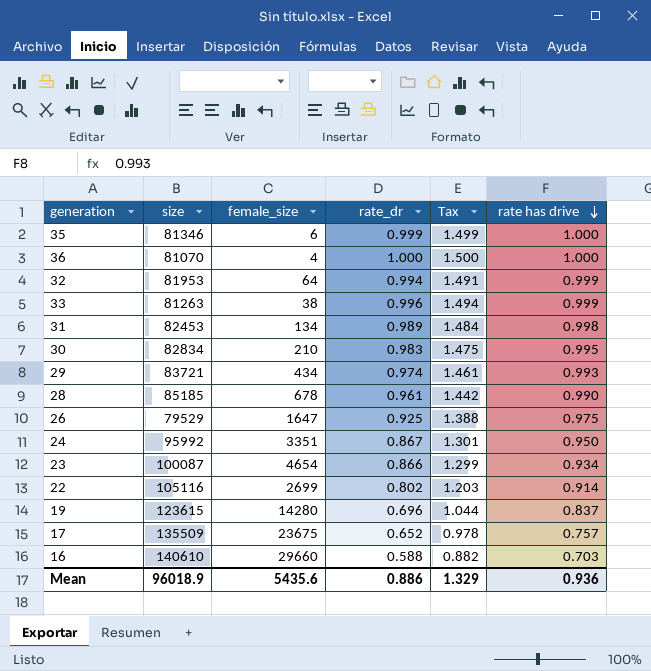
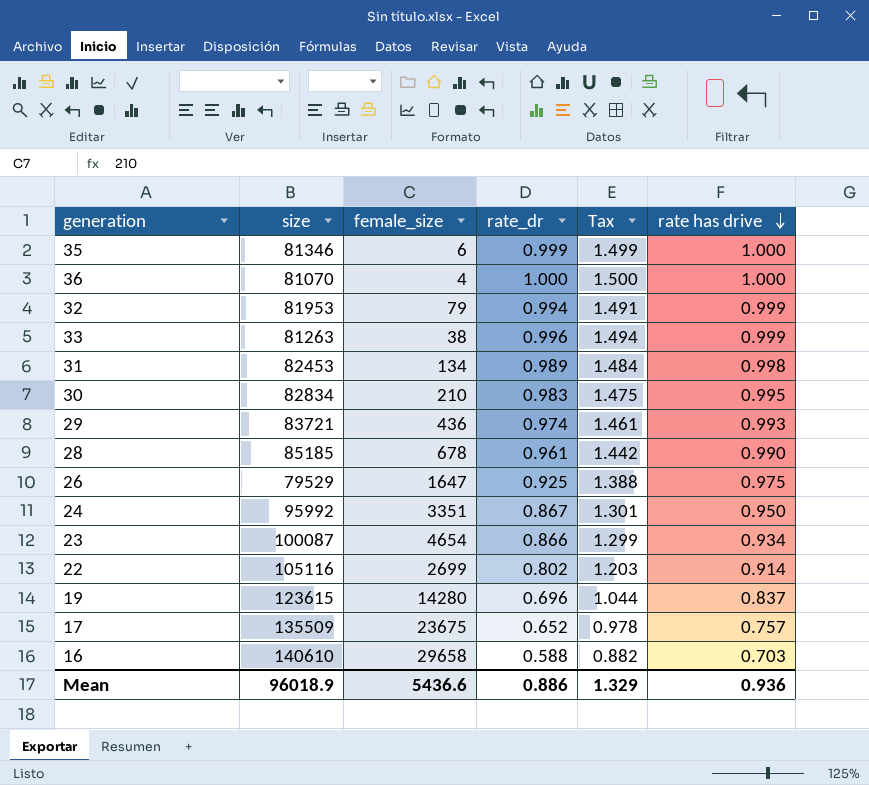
32 | female_size: 64 -> 79
29 | female_size: 434 -> 436
16 | female_size: 29660 -> 29658
Mean | female_size: 5435.6 -> 5436.6

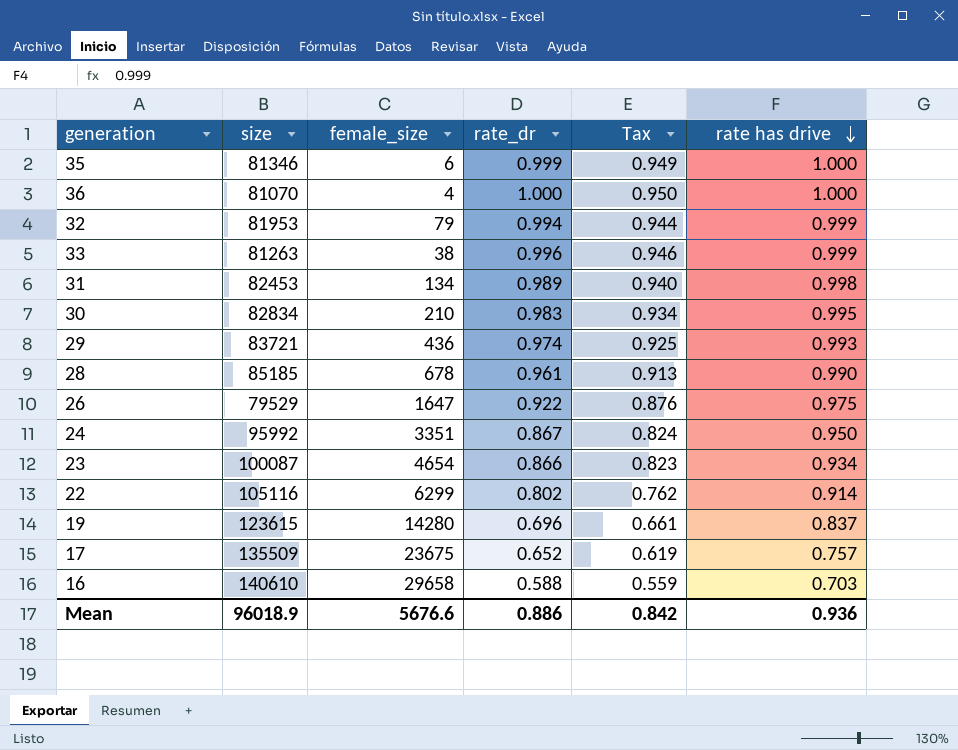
column Tax | formula: [rate_dr] * 1.5 -> [rate_dr] * 0.95
26 | rate_dr: 0.925 -> 0.922
22 | female_size: 2699 -> 6299
Mean | female_size: 5436.6 -> 5676.6
Mean | Tax: 1.329 -> 0.842

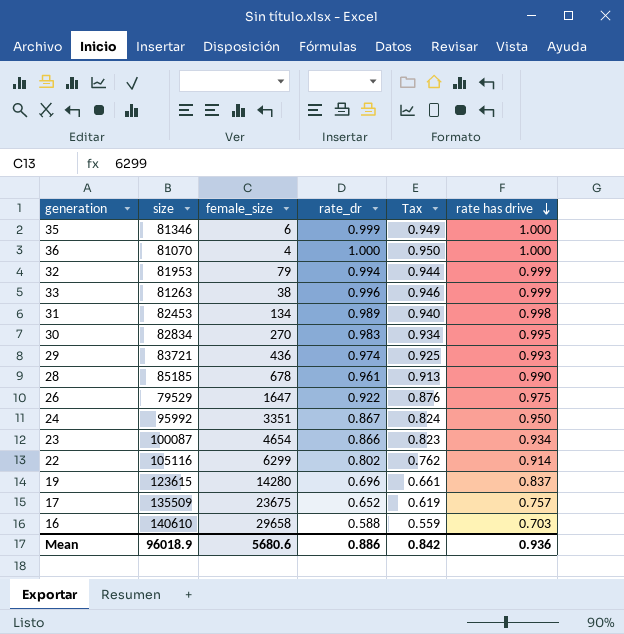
30 | female_size: 210 -> 270
Mean | female_size: 5676.6 -> 5680.6

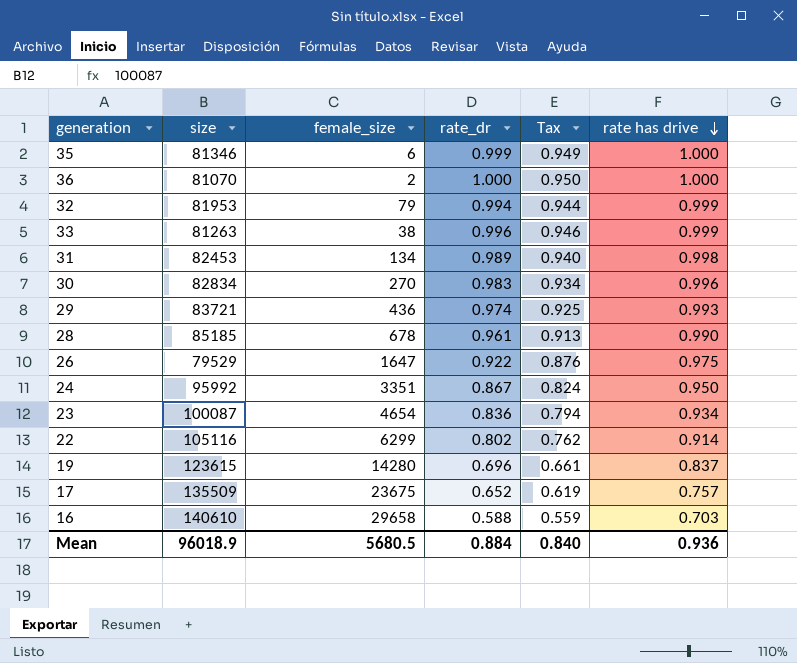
36 | female_size: 4 -> 2
30 | rate has drive: 0.995 -> 0.996
23 | rate_dr: 0.866 -> 0.836
23 | Tax: 0.823 -> 0.794
Mean | female_size: 5680.6 -> 5680.5
Mean | rate_dr: 0.886 -> 0.884
Mean | Tax: 0.842 -> 0.840

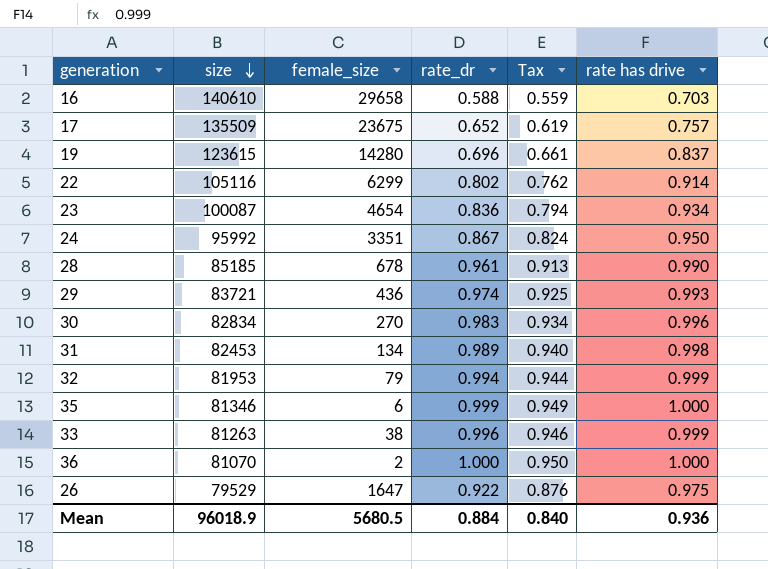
row order: rate has drive descending -> size descending

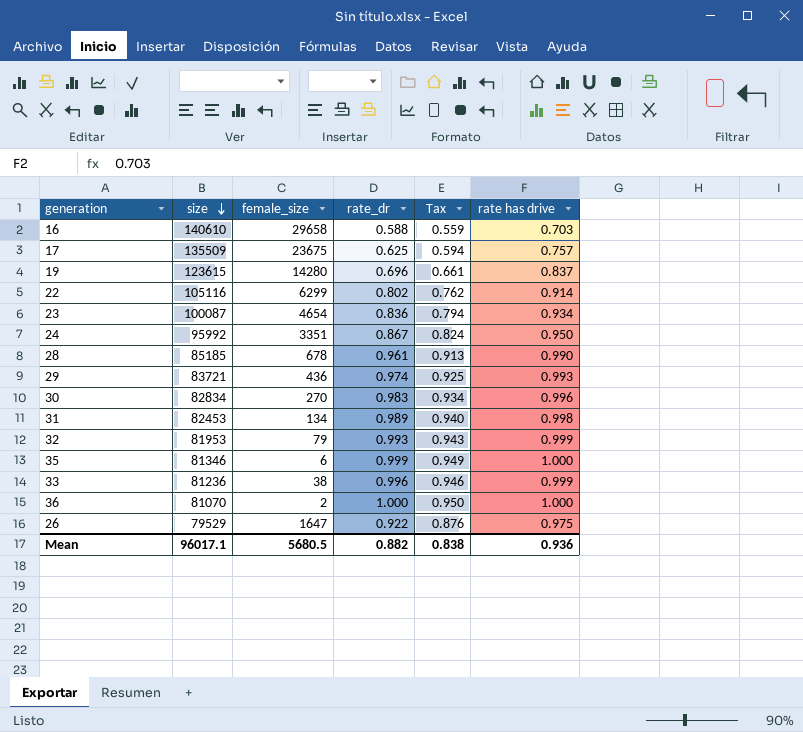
17 | rate_dr: 0.652 -> 0.625
17 | Tax: 0.619 -> 0.594
32 | rate_dr: 0.994 -> 0.993
32 | Tax: 0.944 -> 0.943
33 | size: 81263 -> 81236
Mean | size: 96018.9 -> 96017.1
Mean | rate_dr: 0.884 -> 0.882
Mean | Tax: 0.840 -> 0.838

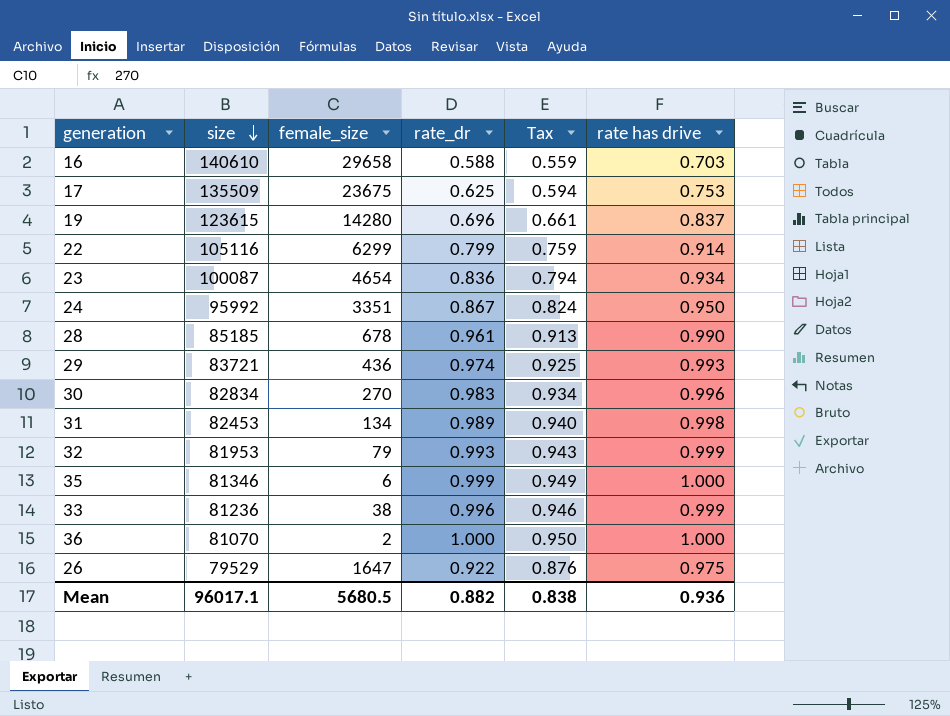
17 | rate has drive: 0.757 -> 0.753
22 | rate_dr: 0.802 -> 0.799
22 | Tax: 0.762 -> 0.759

